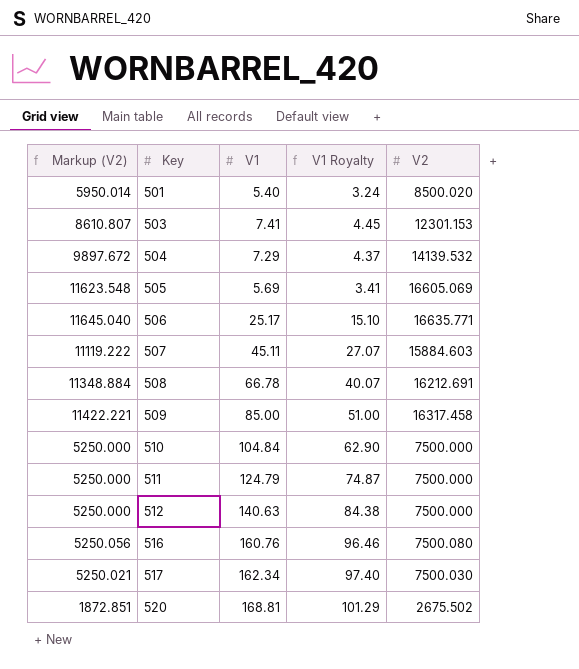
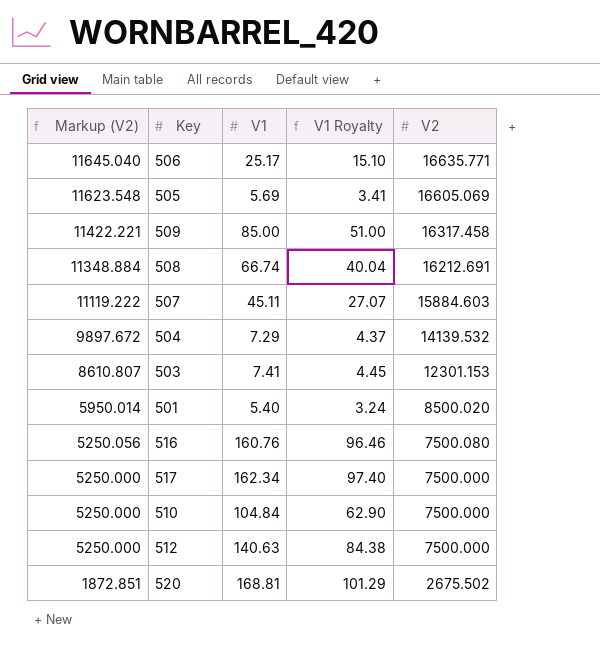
row order: Key ascending -> Markup (V2) descending
row 511: 5250.000 | 124.79 | 74.87 | 7500.000 -> none
508 | V1: 66.78 -> 66.74
508 | V1 Royalty: 40.07 -> 40.04
517 | Markup (V2): 5250.021 -> 5250.000
517 | V2: 7500.030 -> 7500.000

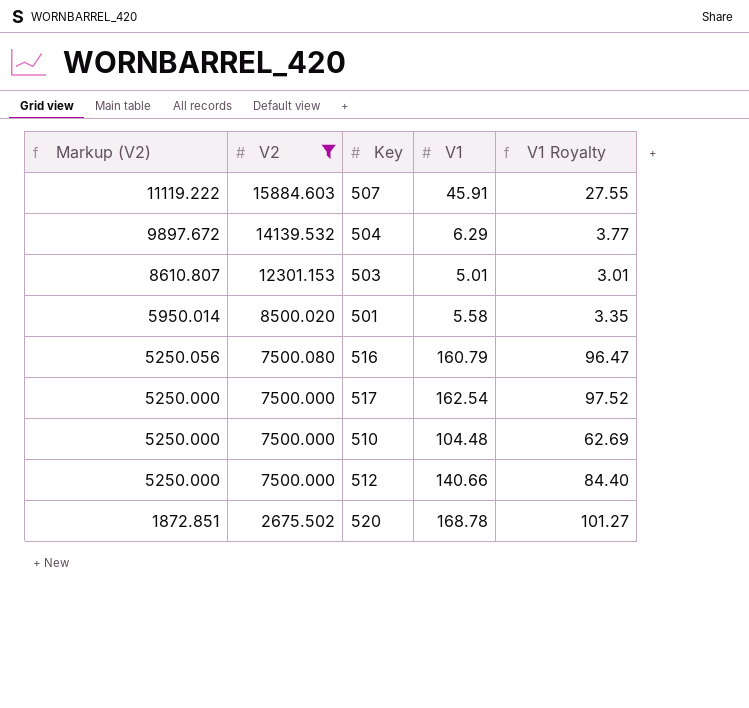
filter: none -> V2 <= 15884.603
column V2 | position: 5 -> 2
507 | V1: 45.11 -> 45.91
507 | V1 Royalty: 27.07 -> 27.55
504 | V1: 7.29 -> 6.29
504 | V1 Royalty: 4.37 -> 3.77
503 | V1: 7.41 -> 5.01
503 | V1 Royalty: 4.45 -> 3.01
501 | V1: 5.40 -> 5.58
501 | V1 Royalty: 3.24 -> 3.35
516 | V1: 160.76 -> 160.79
516 | V1 Royalty: 96.46 -> 96.47
517 | V1: 162.34 -> 162.54
517 | V1 Royalty: 97.40 -> 97.52
510 | V1: 104.84 -> 104.48
510 | V1 Royalty: 62.90 -> 62.69
512 | V1: 140.63 -> 140.66
512 | V1 Royalty: 84.38 -> 84.40
520 | V1: 168.81 -> 168.78
520 | V1 Royalty: 101.29 -> 101.27

